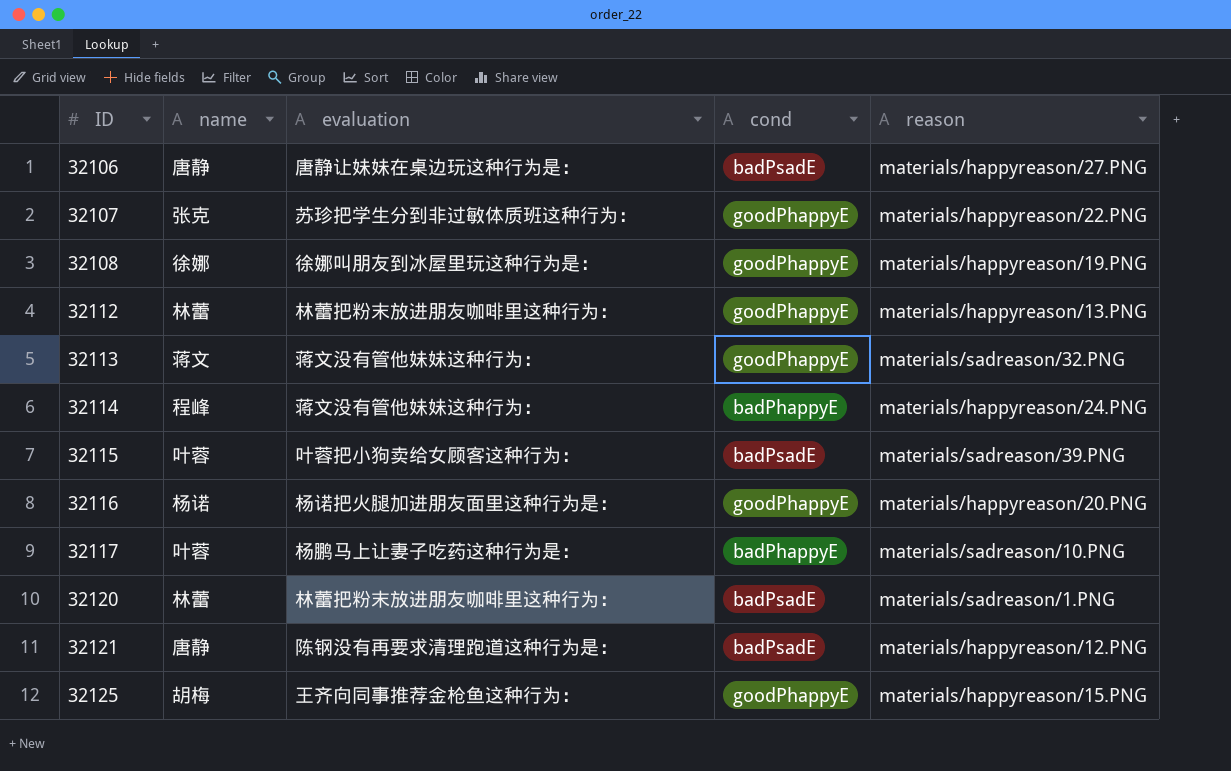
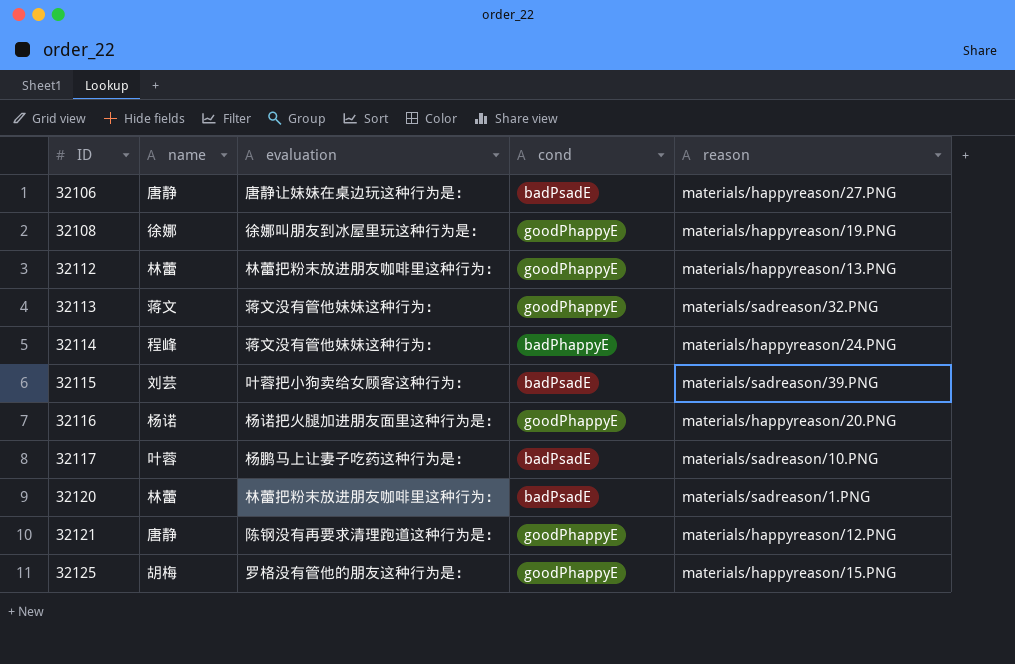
row 32107: 张克 | 苏珍把学生分到非过敏体质班这种行为： | goodPhappyE | materials/happyreason/22.PNG -> none
32115 | name: 叶蓉 -> 刘芸
32117 | cond: badPhappyE -> badPsadE
32121 | cond: badPsadE -> goodPhappyE
32125 | evaluation: 王齐向同事推荐金枪鱼这种行为： -> 罗格没有管他的朋友这种行为是：

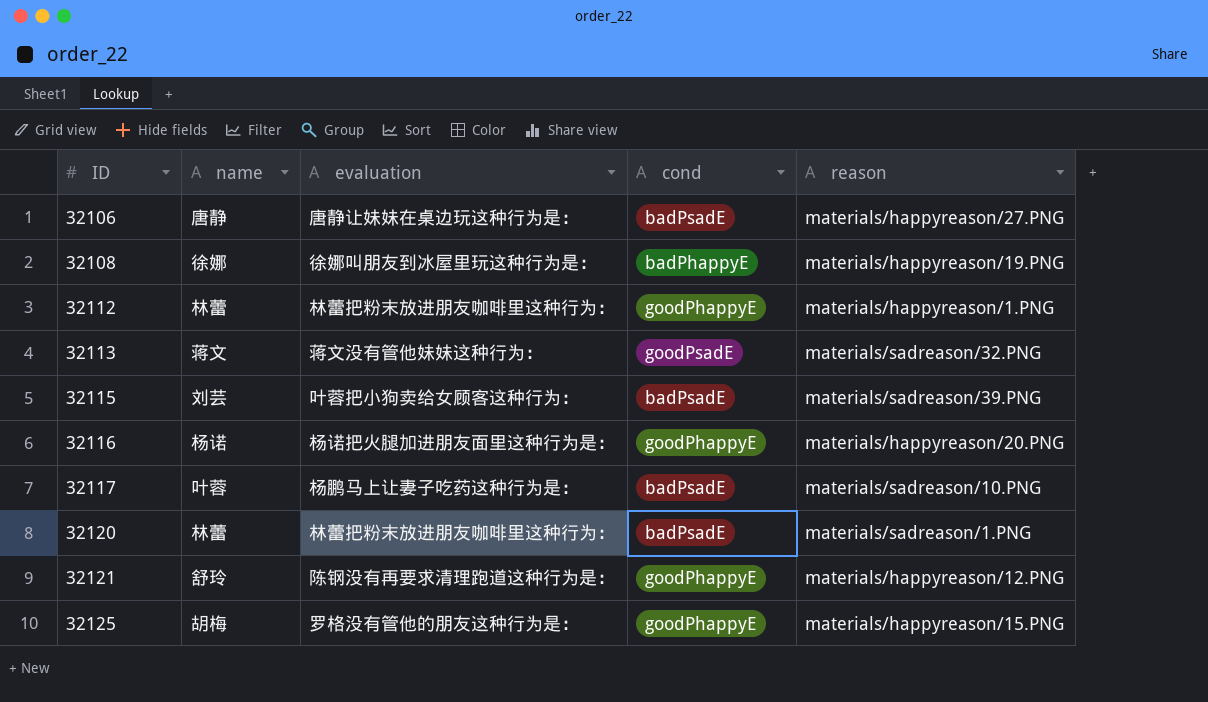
row 32114: 程峰 | 蒋文没有管他妹妹这种行为： | badPhappyE | materials/happyreason/24.PNG -> none
32108 | cond: goodPhappyE -> badPhappyE
32112 | reason: materials/happyreason/13.PNG -> materials/happyreason/1.PNG
32113 | cond: goodPhappyE -> goodPsadE
32121 | name: 唐静 -> 舒玲

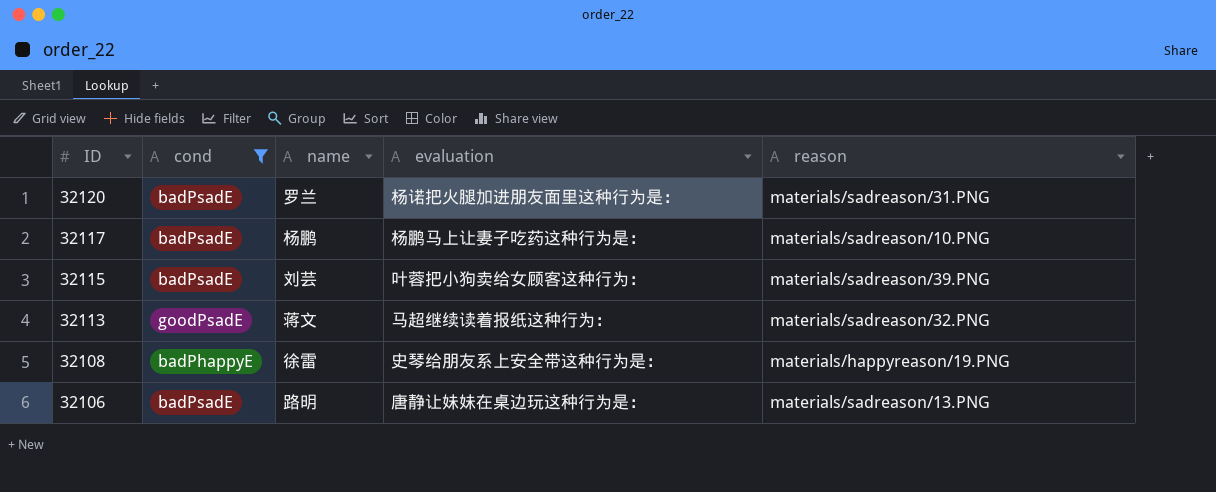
filter: none -> cond != goodPhappyE
row order: ID ascending -> ID descending
column cond | position: 4 -> 2
32120 | name: 林蕾 -> 罗兰
32120 | evaluation: 林蕾把粉末放进朋友咖啡里这种行为： -> 杨诺把火腿加进朋友面里这种行为是：
32120 | reason: materials/sadreason/1.PNG -> materials/sadreason/31.PNG
32117 | name: 叶蓉 -> 杨鹏
32113 | evaluation: 蒋文没有管他妹妹这种行为： -> 马超继续读着报纸这种行为：
32108 | name: 徐娜 -> 徐雷
32108 | evaluation: 徐娜叫朋友到冰屋里玩这种行为是： -> 史琴给朋友系上安全带这种行为是：
32106 | name: 唐静 -> 路明
32106 | reason: materials/happyreason/27.PNG -> materials/sadreason/13.PNG

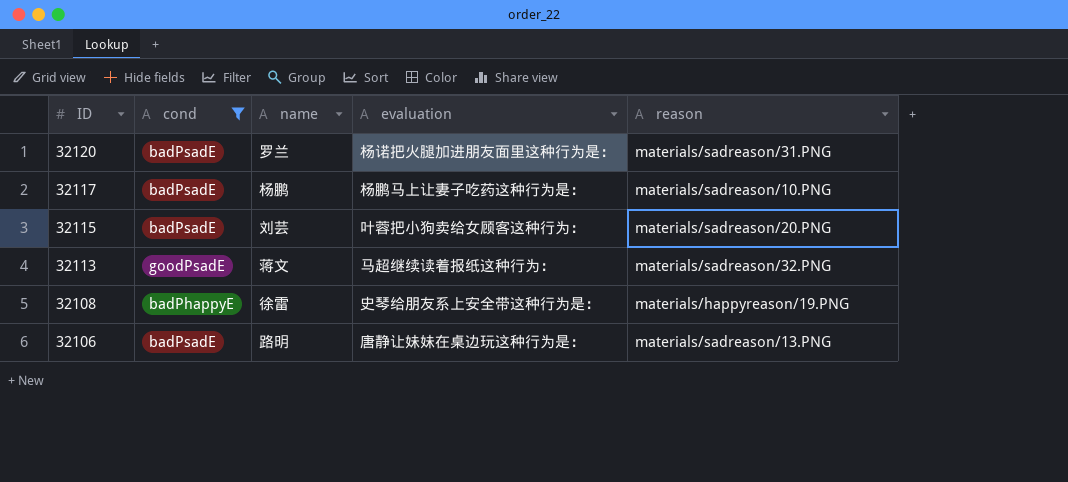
32115 | reason: materials/sadreason/39.PNG -> materials/sadreason/20.PNG

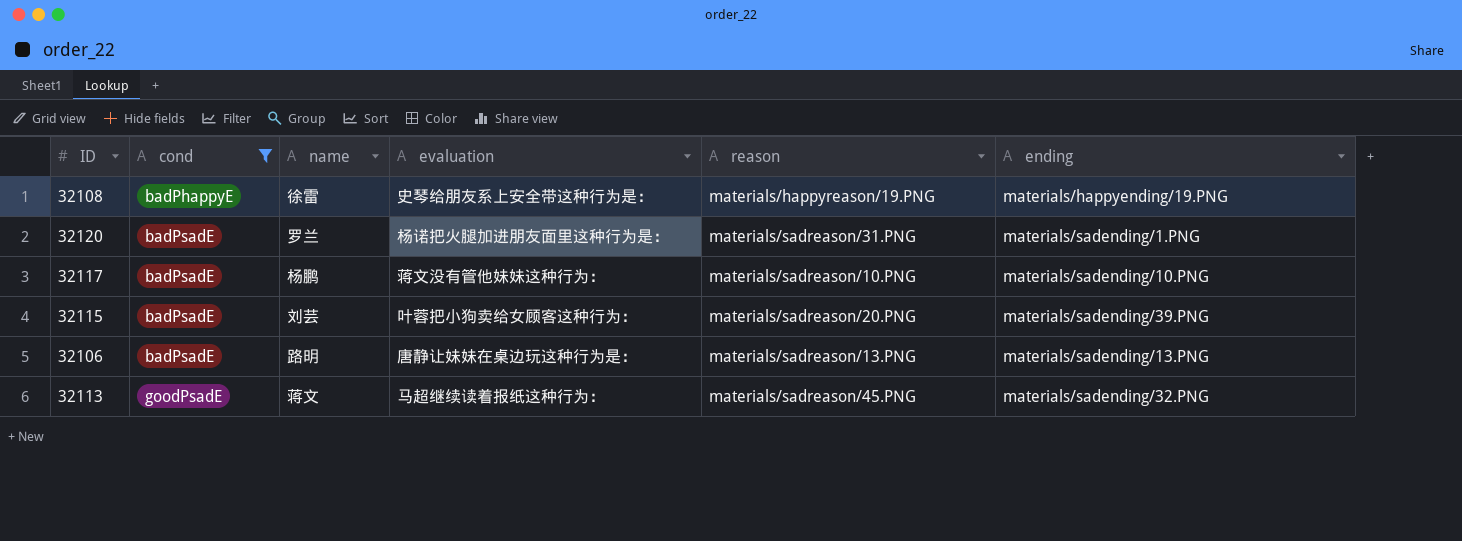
row order: ID descending -> cond ascending
column ending | position: none -> 6
32117 | evaluation: 杨鹏马上让妻子吃药这种行为是： -> 蒋文没有管他妹妹这种行为：
32113 | reason: materials/sadreason/32.PNG -> materials/sadreason/45.PNG

